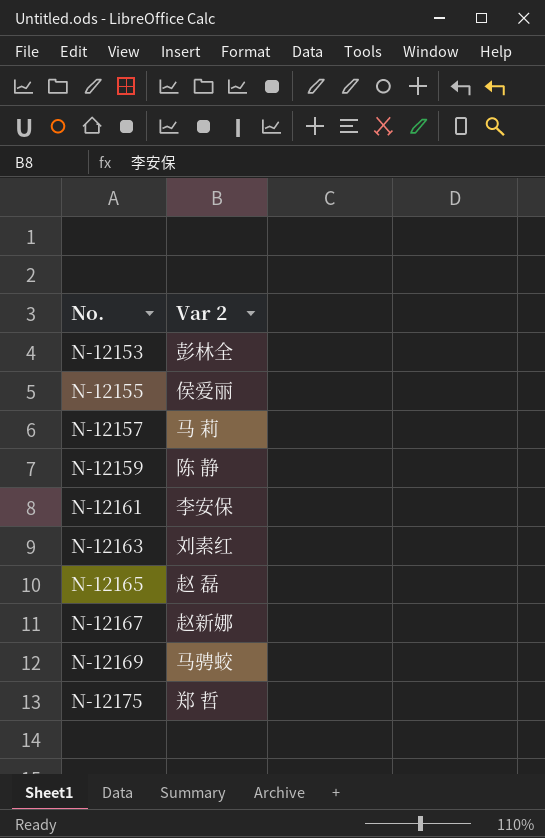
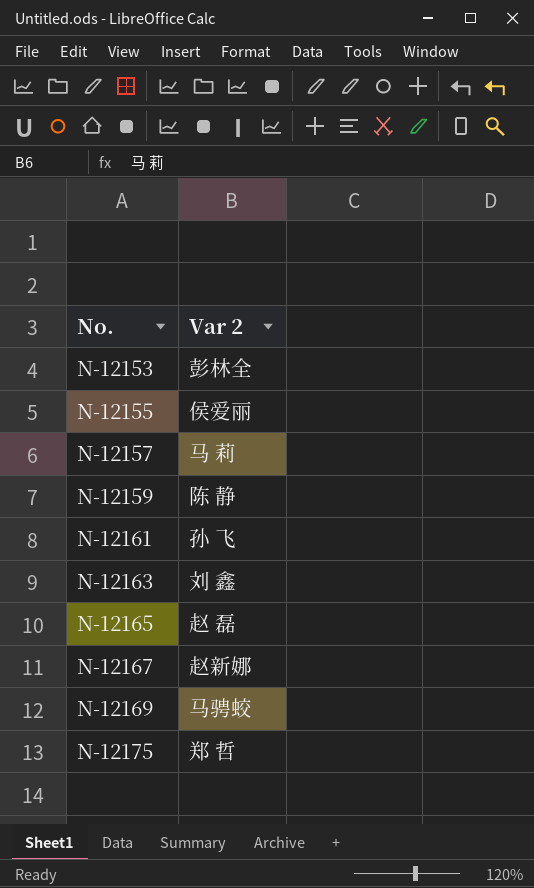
N-12161 | Var 2: 李安保 -> 孙 飞
N-12163 | Var 2: 刘素红 -> 刘 鑫

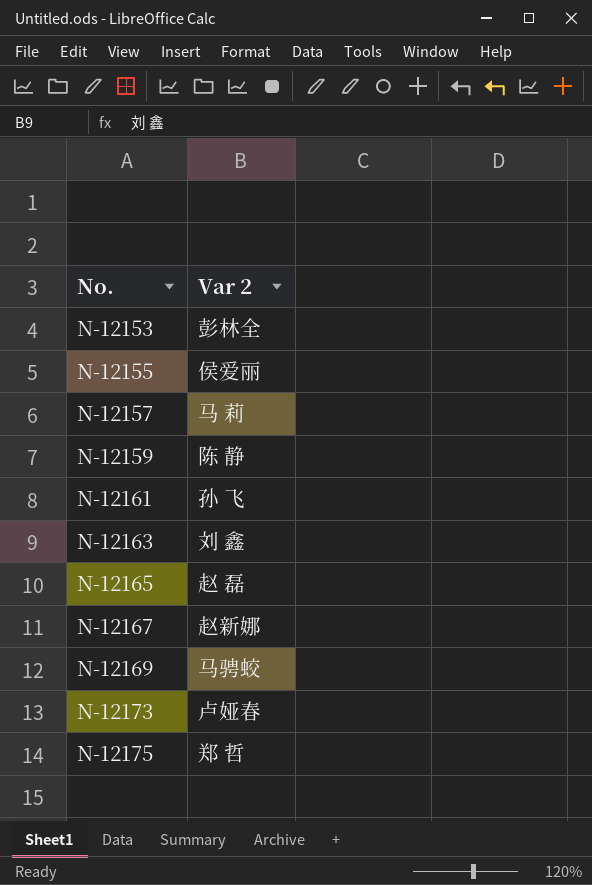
row N-12173: none -> 卢娅春

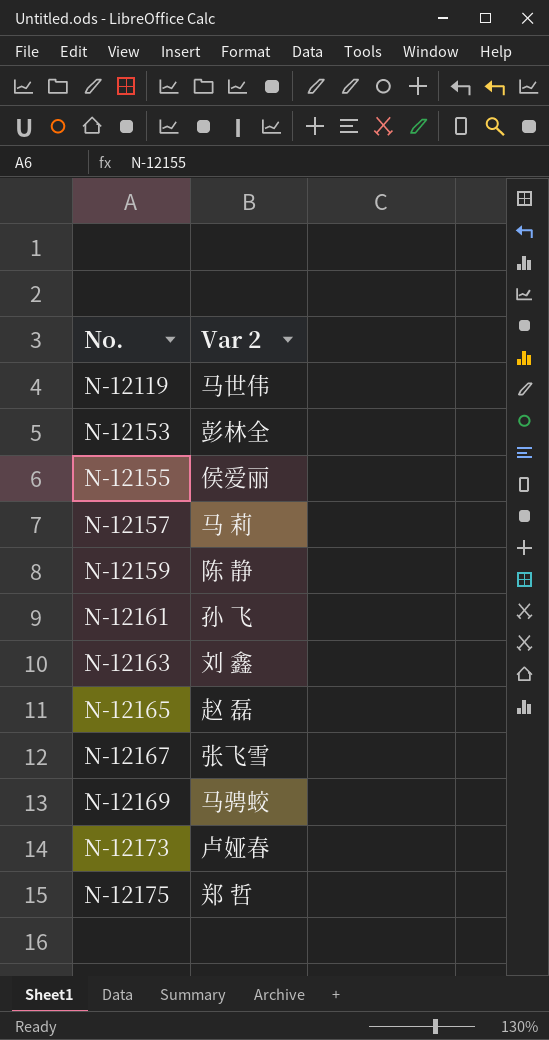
row N-12119: none -> 马世伟
N-12167 | Var 2: 赵新娜 -> 张飞雪

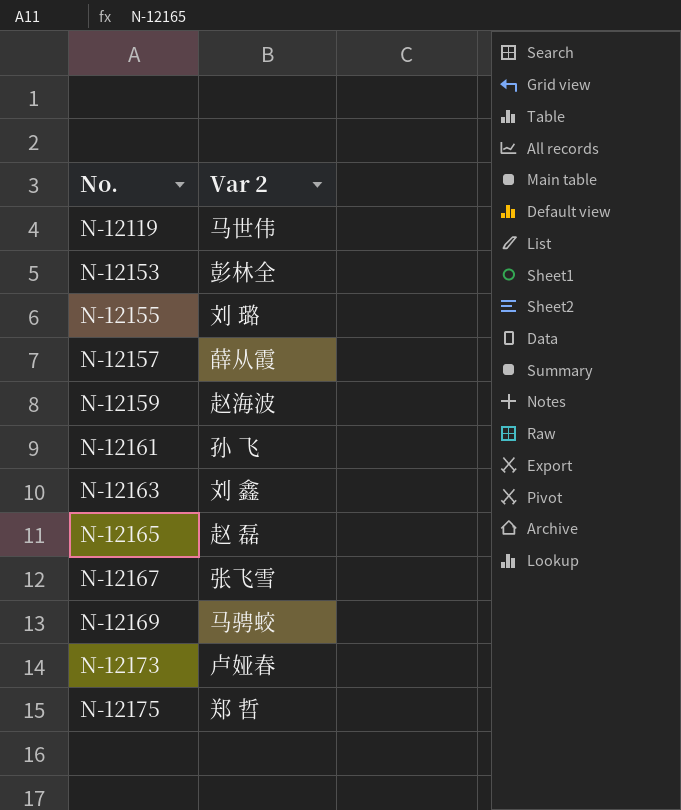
N-12155 | Var 2: 侯爱丽 -> 刘 璐
N-12157 | Var 2: 马 莉 -> 薛从霞
N-12159 | Var 2: 陈 静 -> 赵海波

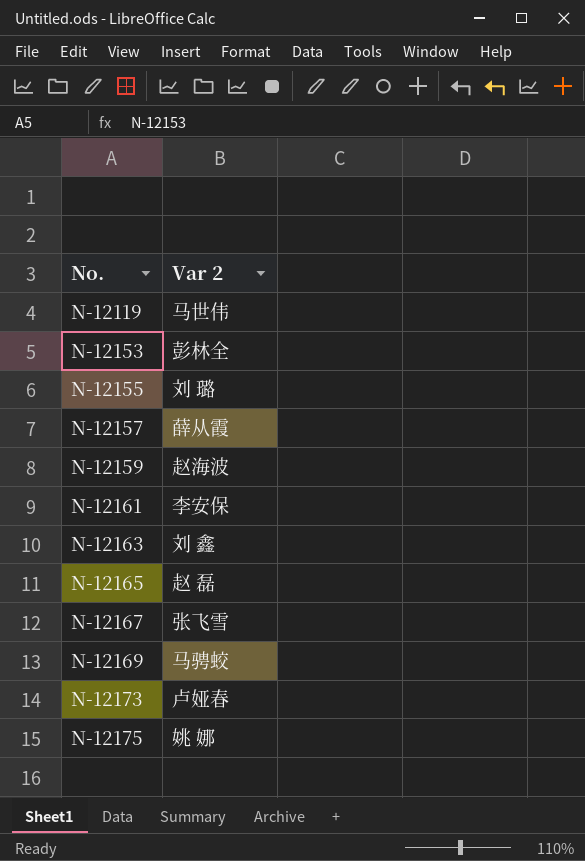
N-12161 | Var 2: 孙 飞 -> 李安保
N-12175 | Var 2: 郑 哲 -> 姚 娜

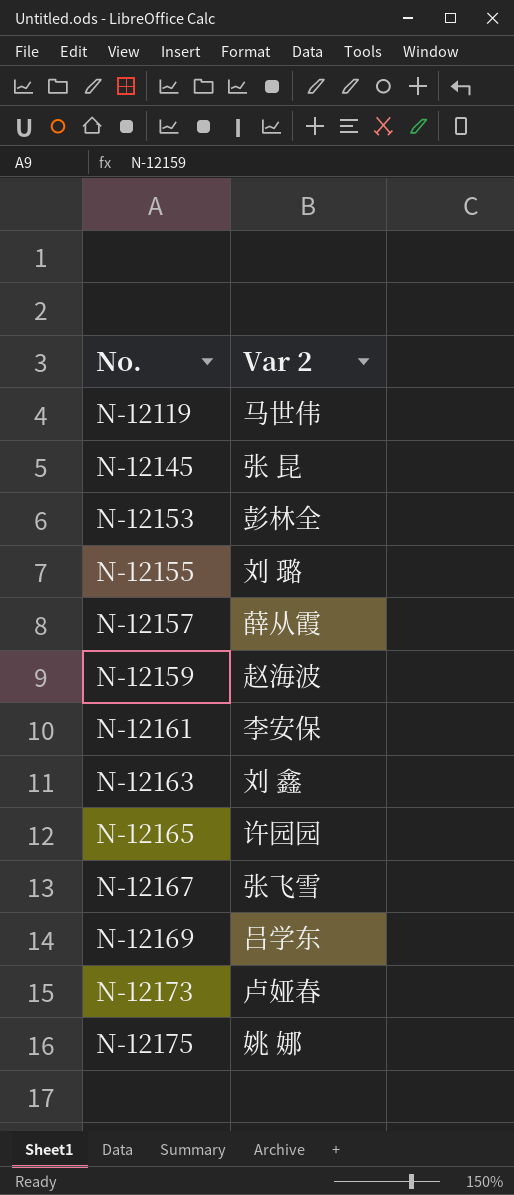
row N-12145: none -> 张 昆
N-12165 | Var 2: 赵 磊 -> 许园园
N-12169 | Var 2: 马骋蛟 -> 吕学东

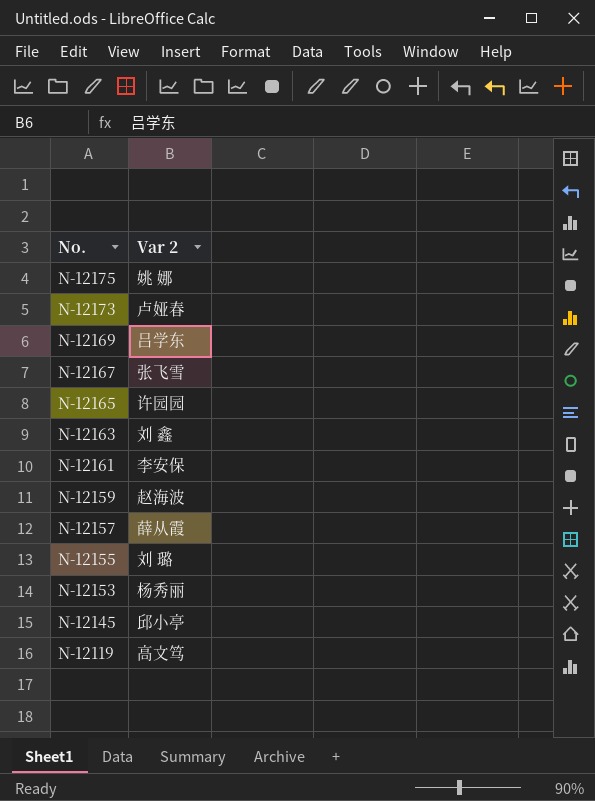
row order: No. ascending -> No. descending
N-12153 | Var 2: 彭林全 -> 杨秀丽
N-12145 | Var 2: 张 昆 -> 邱小亭
N-12119 | Var 2: 马世伟 -> 高文笃

